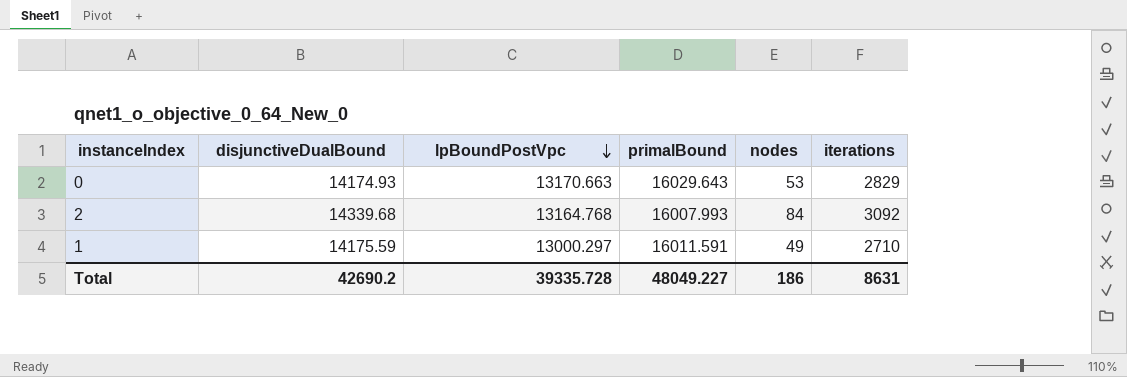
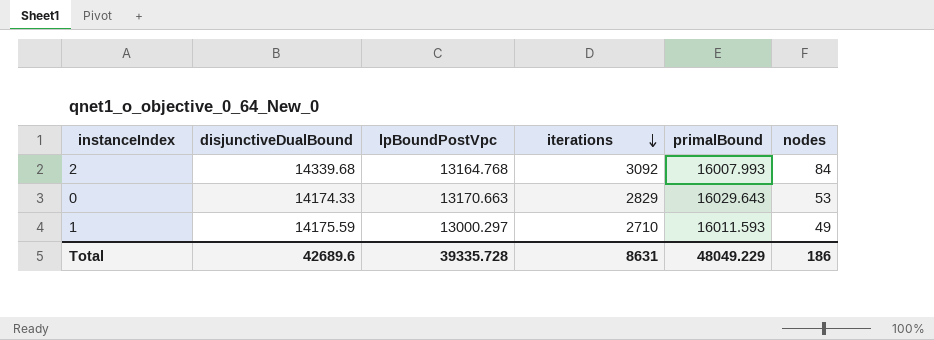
row order: lpBoundPostVpc descending -> iterations descending
column iterations | position: 6 -> 4
0 | disjunctiveDualBound: 14174.93 -> 14174.33
1 | primalBound: 16011.591 -> 16011.593
Total | disjunctiveDualBound: 42690.2 -> 42689.6
Total | primalBound: 48049.227 -> 48049.229

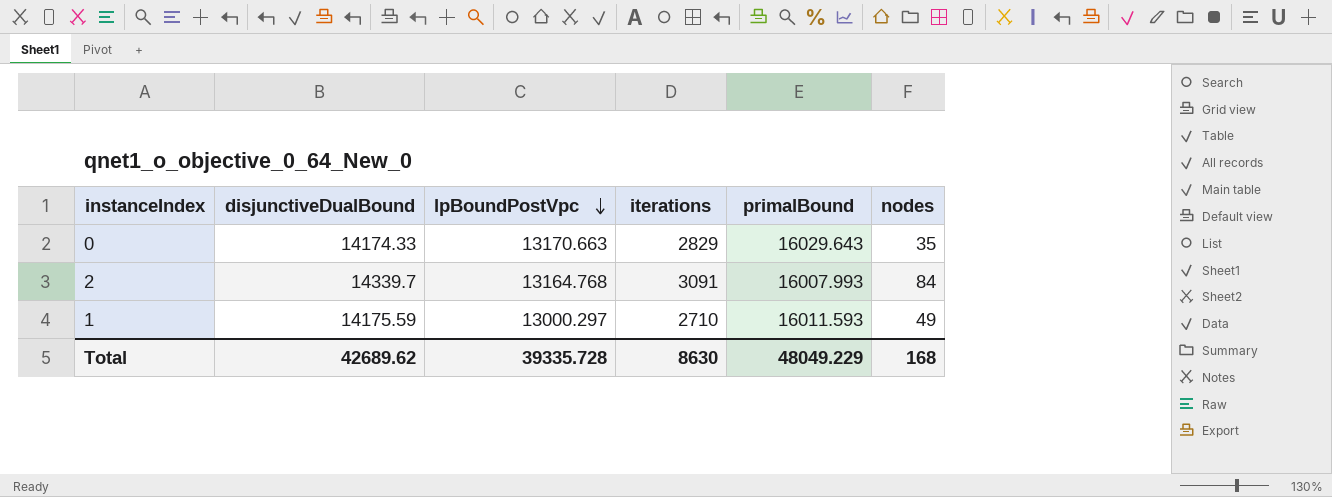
row order: iterations descending -> lpBoundPostVpc descending
0 | nodes: 53 -> 35
2 | disjunctiveDualBound: 14339.68 -> 14339.7
2 | iterations: 3092 -> 3091
Total | disjunctiveDualBound: 42689.6 -> 42689.62
Total | iterations: 8631 -> 8630
Total | nodes: 186 -> 168

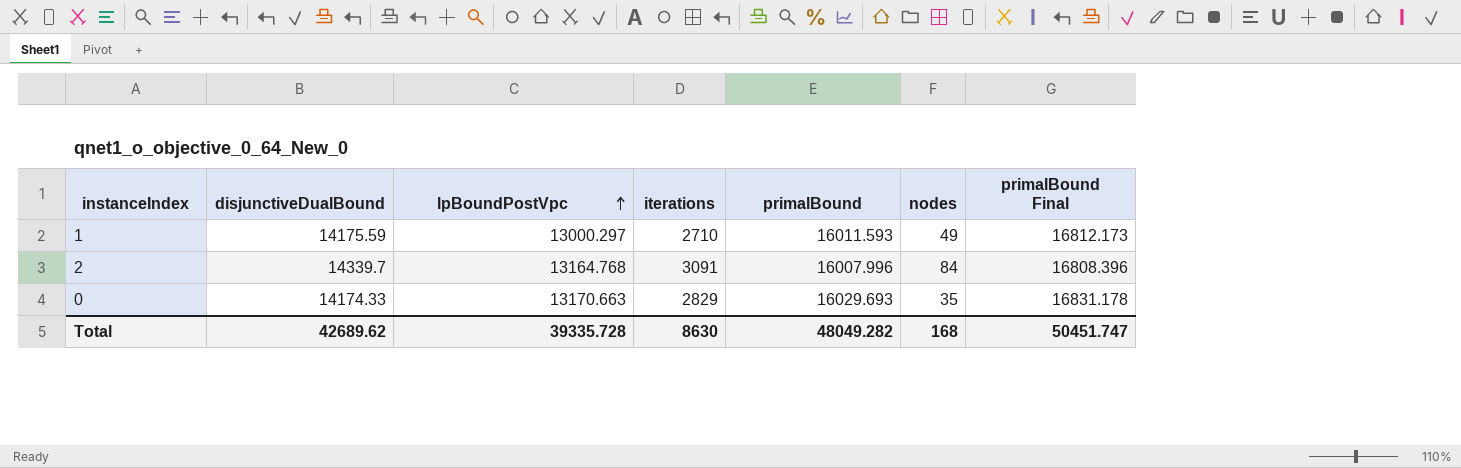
row order: lpBoundPostVpc descending -> lpBoundPostVpc ascending
column primalBound Final | formula: none -> [primalBound] * 1.05
2 | primalBound: 16007.993 -> 16007.996
0 | primalBound: 16029.643 -> 16029.693
Total | primalBound: 48049.229 -> 48049.282

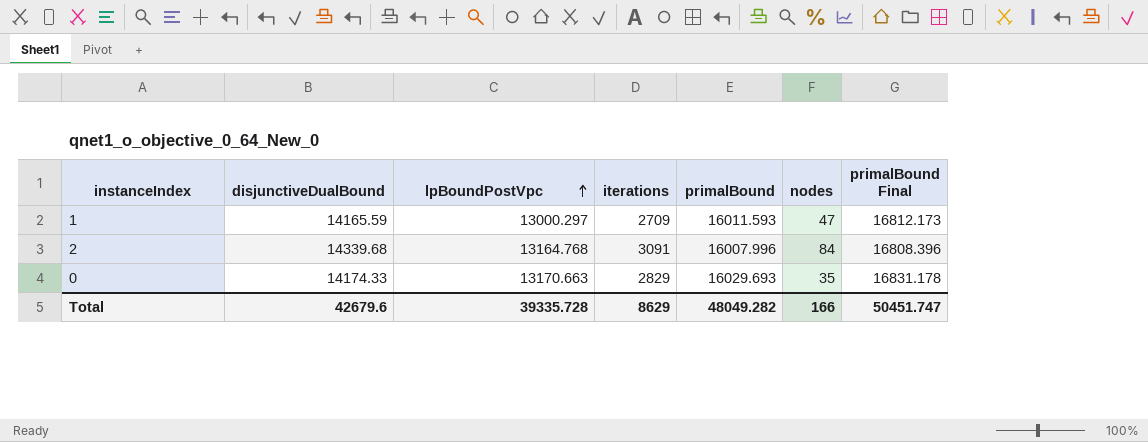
1 | disjunctiveDualBound: 14175.59 -> 14165.59
1 | iterations: 2710 -> 2709
1 | nodes: 49 -> 47
2 | disjunctiveDualBound: 14339.7 -> 14339.68
Total | disjunctiveDualBound: 42689.62 -> 42679.6
Total | iterations: 8630 -> 8629
Total | nodes: 168 -> 166

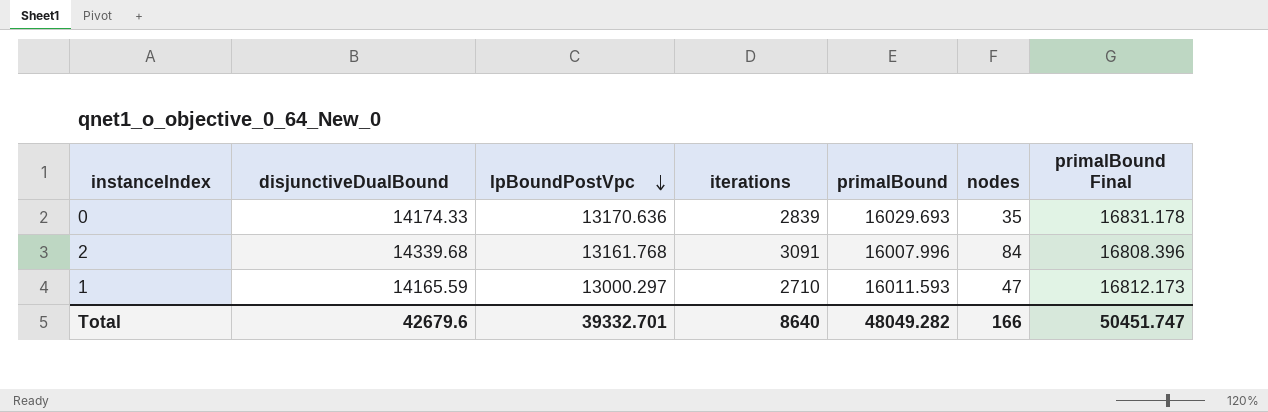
row order: lpBoundPostVpc ascending -> lpBoundPostVpc descending
0 | lpBoundPostVpc: 13170.663 -> 13170.636
0 | iterations: 2829 -> 2839
2 | lpBoundPostVpc: 13164.768 -> 13161.768
1 | iterations: 2709 -> 2710
Total | lpBoundPostVpc: 39335.728 -> 39332.701
Total | iterations: 8629 -> 8640

